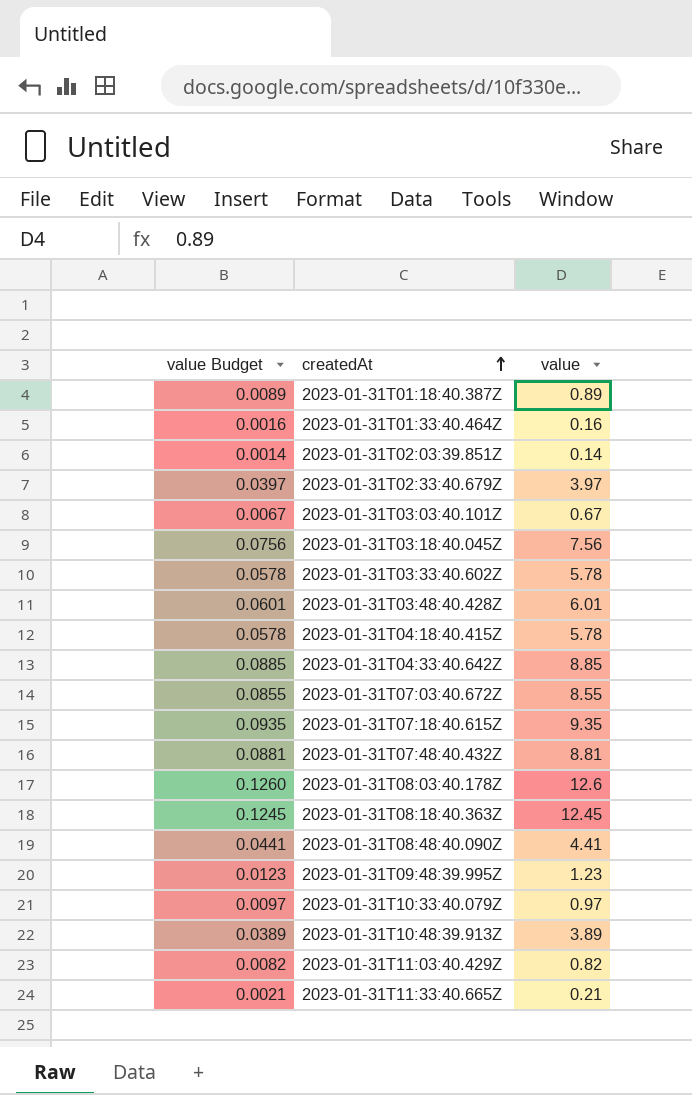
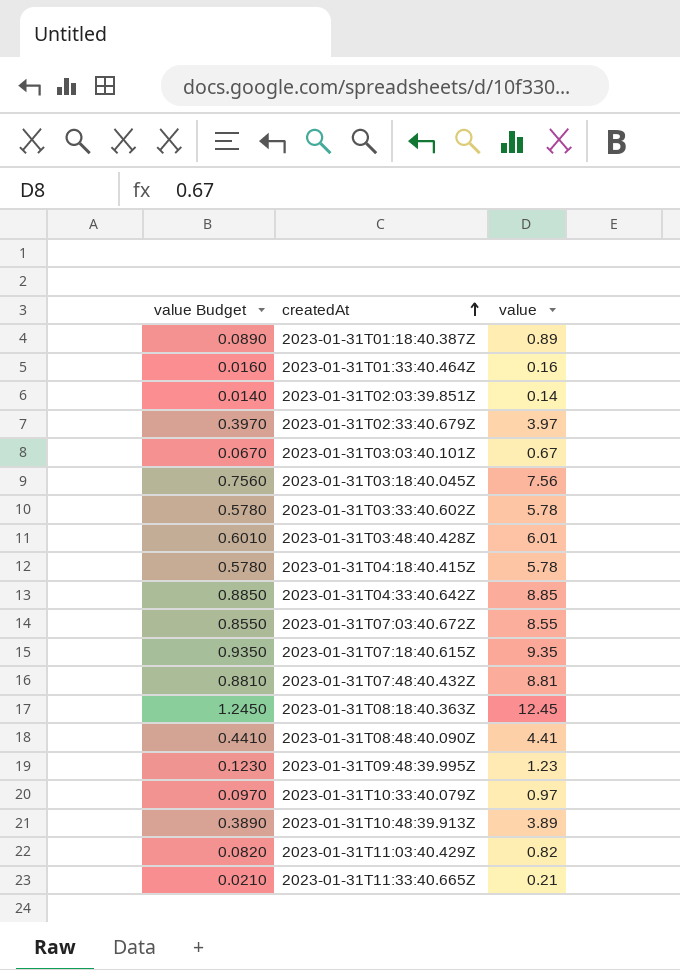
column value Budget | formula: [value] * 0.01 -> [value] * 0.1
row 2023-01-31T08:03:40.178Z: 0.1260 | 12.6 -> none

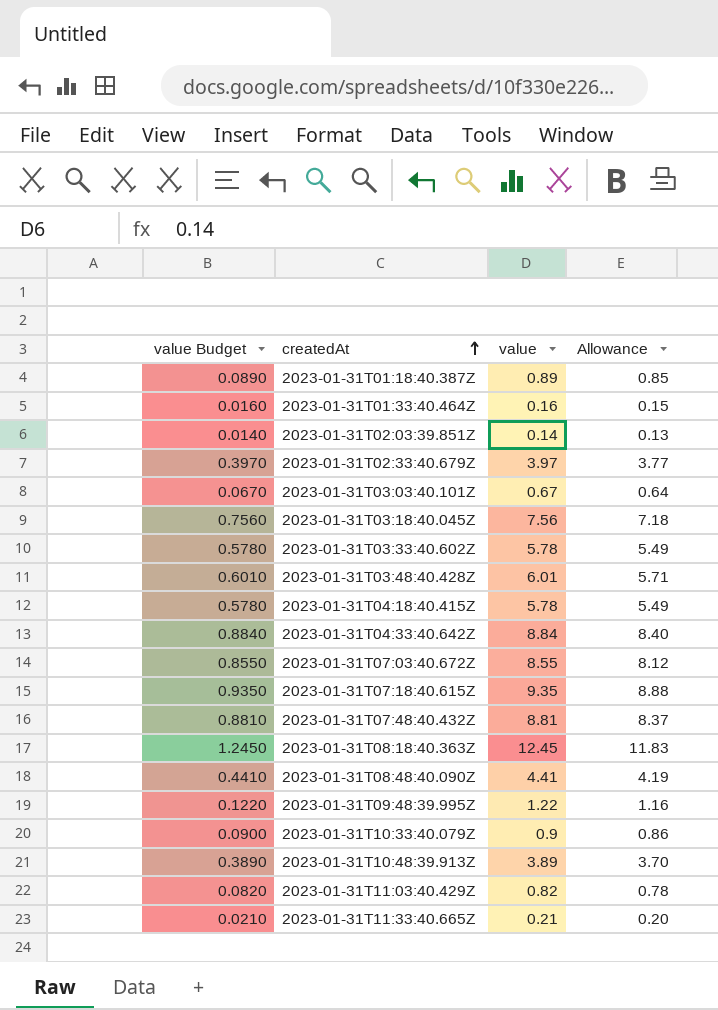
column Allowance | formula: none -> [value] * 0.95
2023-01-31T04:33:40.642Z | value Budget: 0.8850 -> 0.8840
2023-01-31T04:33:40.642Z | value: 8.85 -> 8.84
2023-01-31T09:48:39.995Z | value Budget: 0.1230 -> 0.1220
2023-01-31T09:48:39.995Z | value: 1.23 -> 1.22
2023-01-31T10:33:40.079Z | value Budget: 0.0970 -> 0.0900
2023-01-31T10:33:40.079Z | value: 0.97 -> 0.9

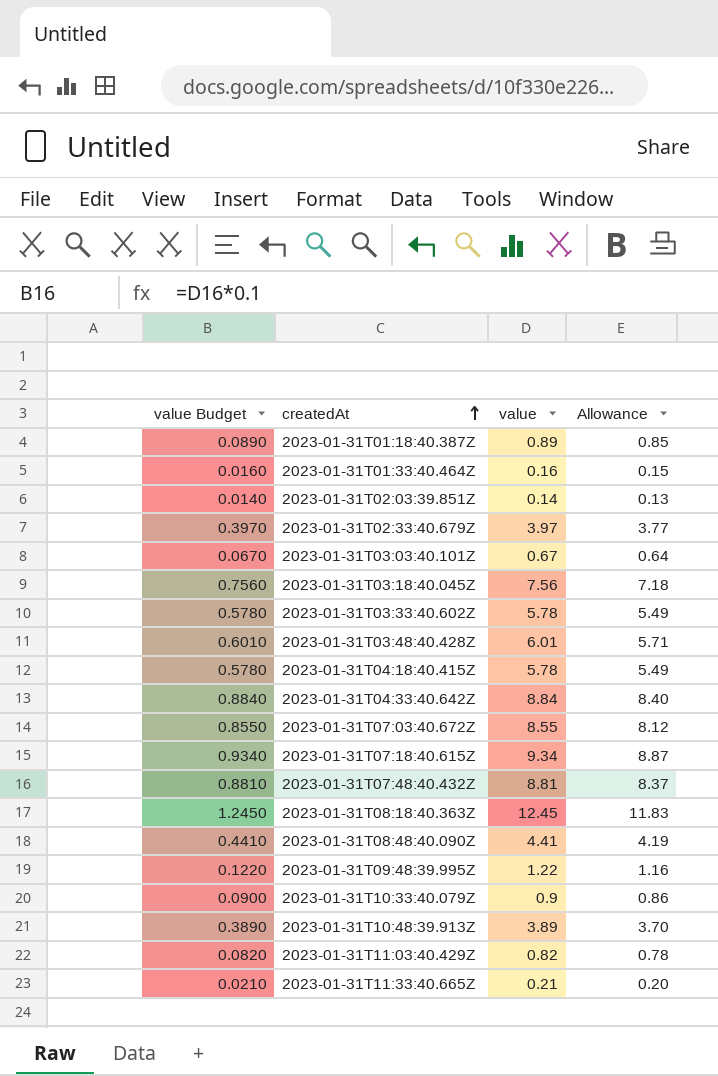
2023-01-31T07:18:40.615Z | value Budget: 0.9350 -> 0.9340
2023-01-31T07:18:40.615Z | value: 9.35 -> 9.34
2023-01-31T07:18:40.615Z | Allowance: 8.88 -> 8.87

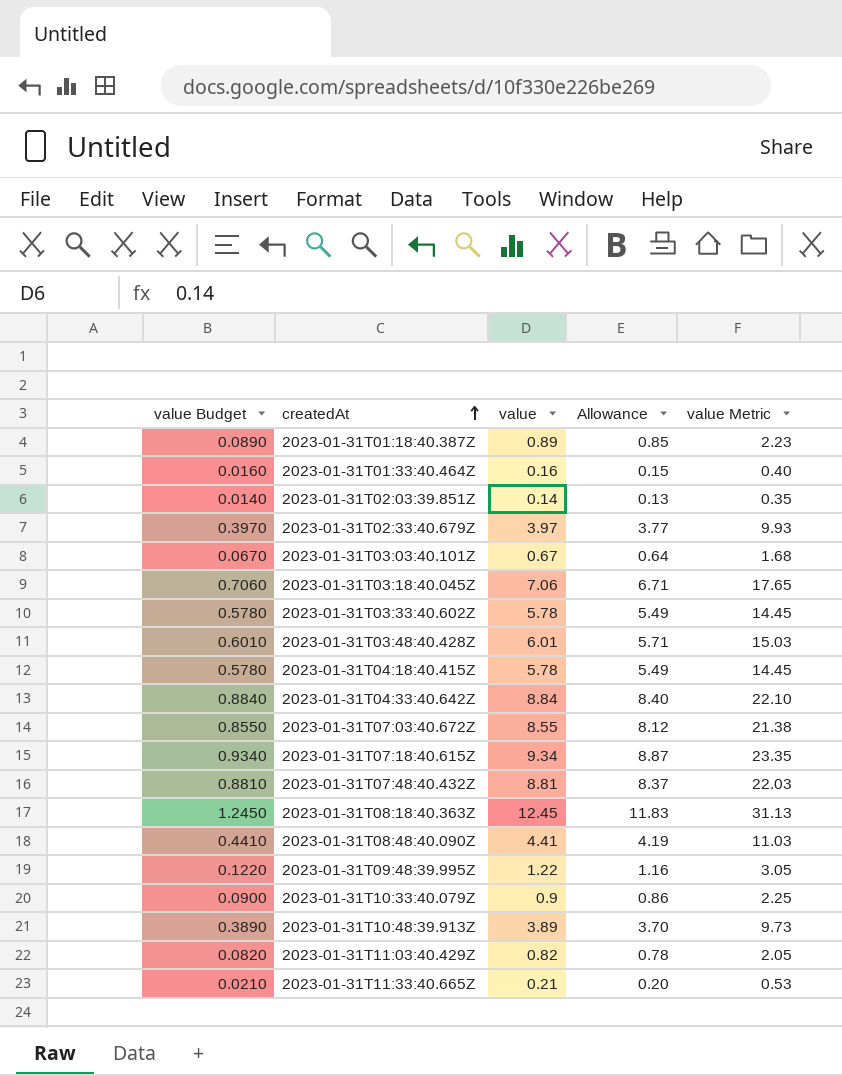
column value Metric | formula: none -> [value] * 2.5
2023-01-31T03:18:40.045Z | value Budget: 0.7560 -> 0.7060
2023-01-31T03:18:40.045Z | value: 7.56 -> 7.06
2023-01-31T03:18:40.045Z | Allowance: 7.18 -> 6.71

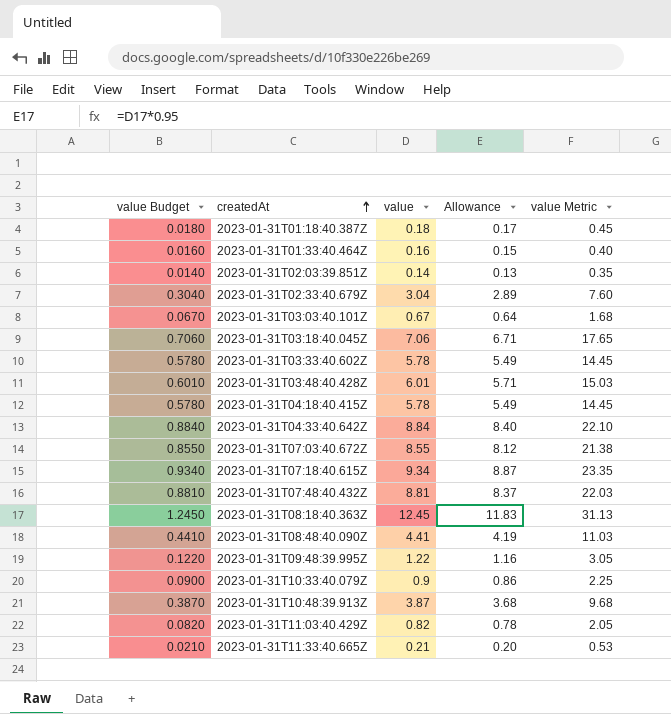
2023-01-31T01:18:40.387Z | value Budget: 0.0890 -> 0.0180
2023-01-31T01:18:40.387Z | value: 0.89 -> 0.18
2023-01-31T01:18:40.387Z | Allowance: 0.85 -> 0.17
2023-01-31T01:18:40.387Z | value Metric: 2.23 -> 0.45
2023-01-31T02:33:40.679Z | value Budget: 0.3970 -> 0.3040
2023-01-31T02:33:40.679Z | value: 3.97 -> 3.04
2023-01-31T02:33:40.679Z | Allowance: 3.77 -> 2.89
2023-01-31T02:33:40.679Z | value Metric: 9.93 -> 7.60
2023-01-31T10:48:39.913Z | value Budget: 0.3890 -> 0.3870
2023-01-31T10:48:39.913Z | value: 3.89 -> 3.87
2023-01-31T10:48:39.913Z | Allowance: 3.70 -> 3.68
2023-01-31T10:48:39.913Z | value Metric: 9.73 -> 9.68

